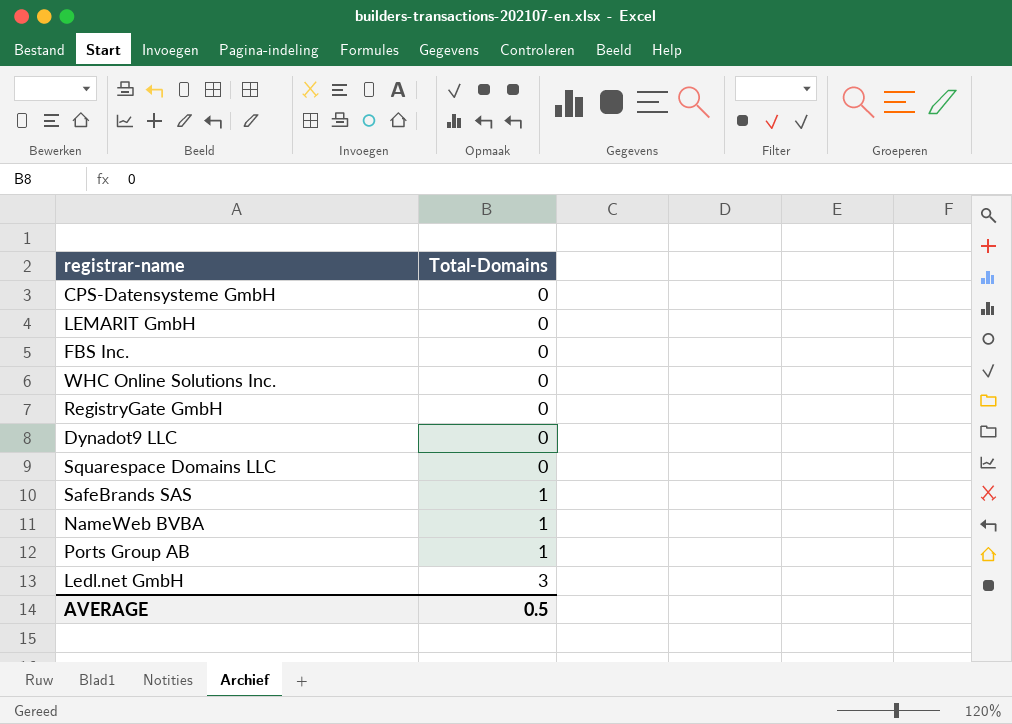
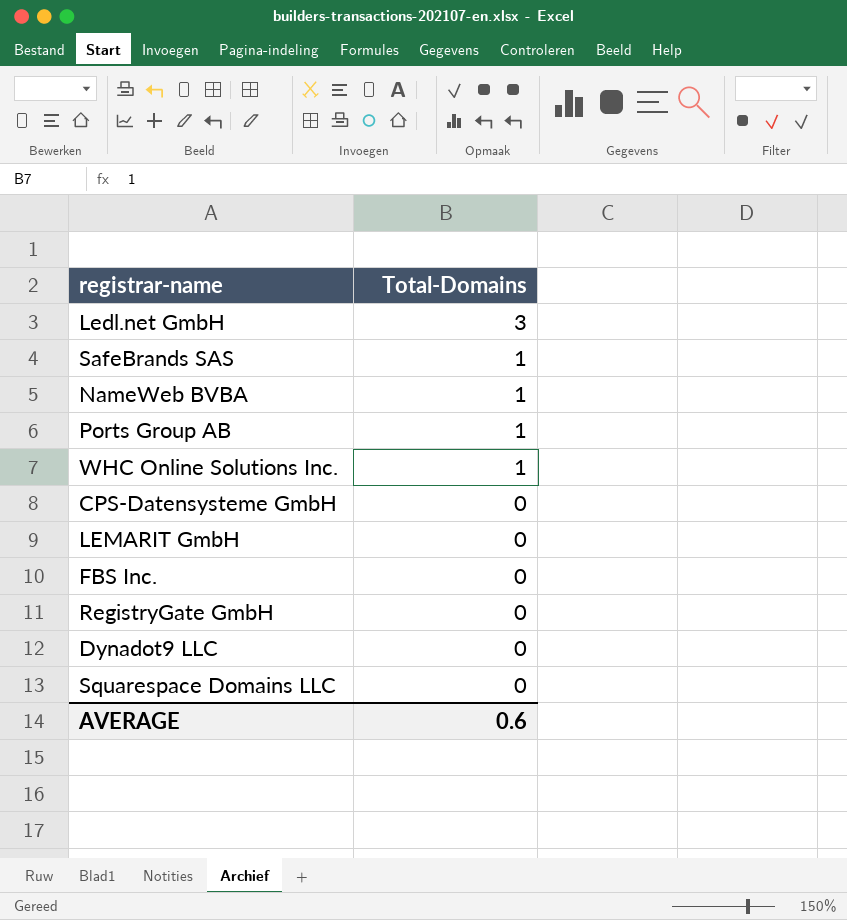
row order: Total-Domains ascending -> Total-Domains descending
WHC Online Solutions Inc. | Total-Domains: 0 -> 1
AVERAGE | Total-Domains: 0.5 -> 0.6

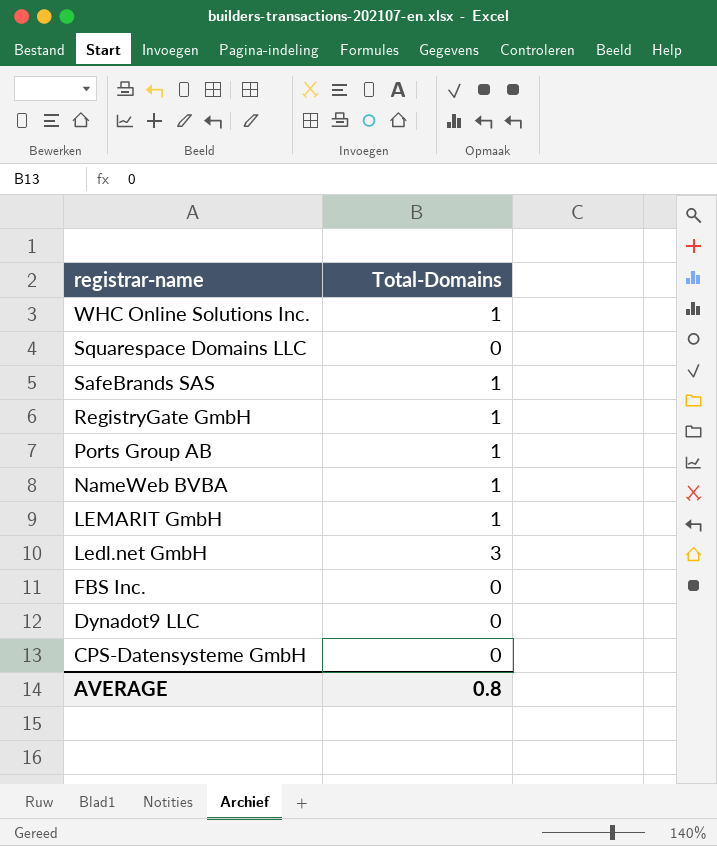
row order: Total-Domains descending -> registrar-name descending
RegistryGate GmbH | Total-Domains: 0 -> 1
LEMARIT GmbH | Total-Domains: 0 -> 1
AVERAGE | Total-Domains: 0.6 -> 0.8

